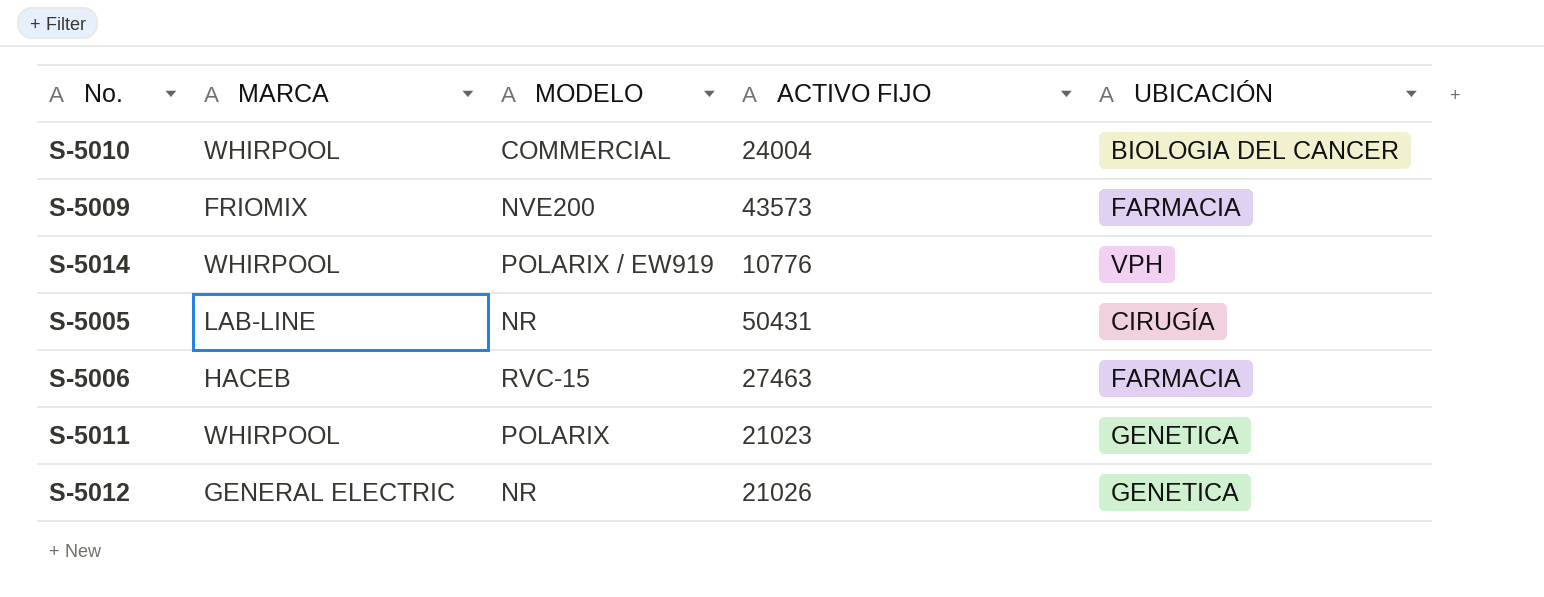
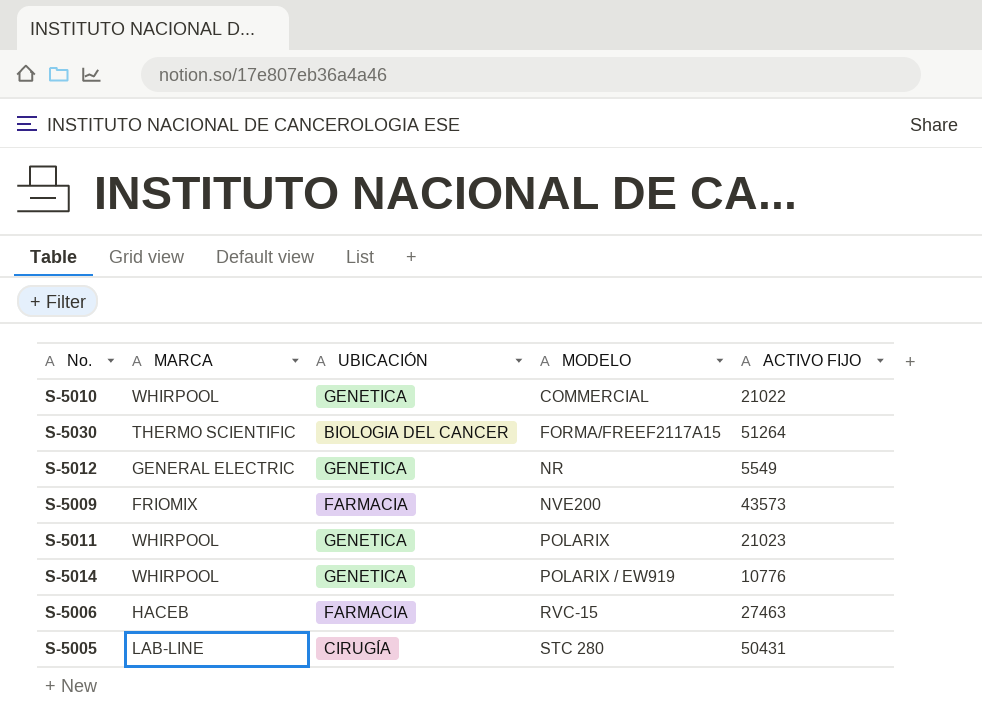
row order: none -> MODELO ascending
column UBICACIÓN | position: 5 -> 3
S-5010 | UBICACIÓN: BIOLOGIA DEL CANCER -> GENETICA
S-5010 | ACTIVO FIJO: 24004 -> 21022
row S-5030: none -> THERMO SCIENTIFIC | BIOLOGIA DEL CANCER | FORMA/FREEF2117A15 | 51264
S-5012 | ACTIVO FIJO: 21026 -> 5549
S-5014 | UBICACIÓN: VPH -> GENETICA
S-5005 | MODELO: NR -> STC 280

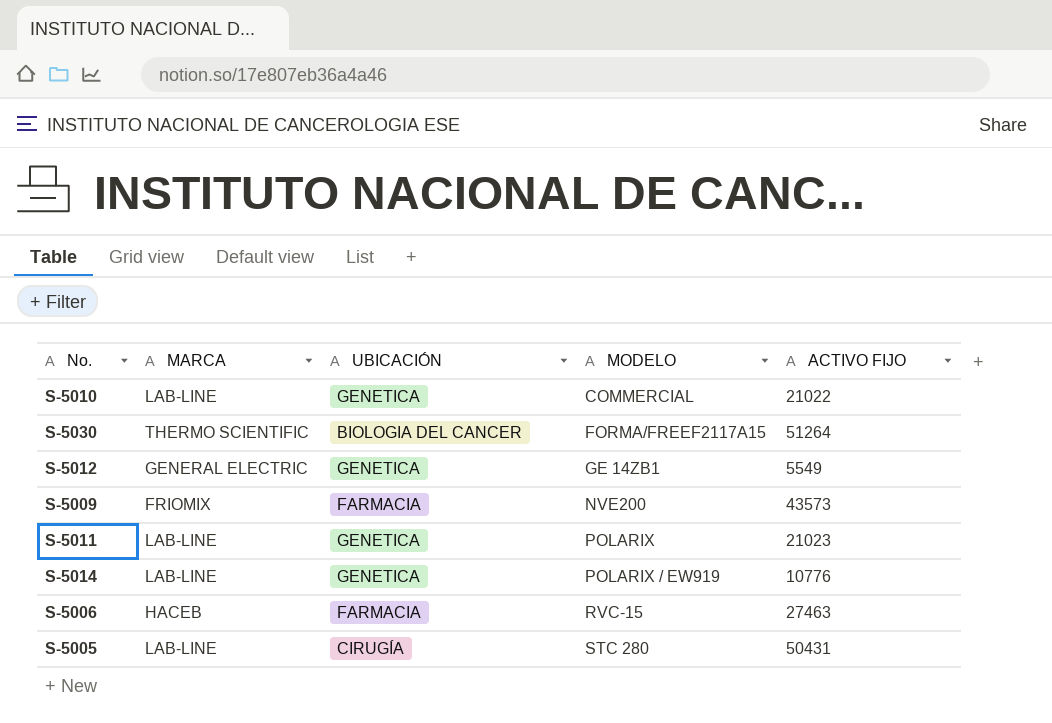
S-5010 | MARCA: WHIRPOOL -> LAB-LINE
S-5012 | MODELO: NR -> GE 14ZB1
S-5011 | MARCA: WHIRPOOL -> LAB-LINE
S-5014 | MARCA: WHIRPOOL -> LAB-LINE

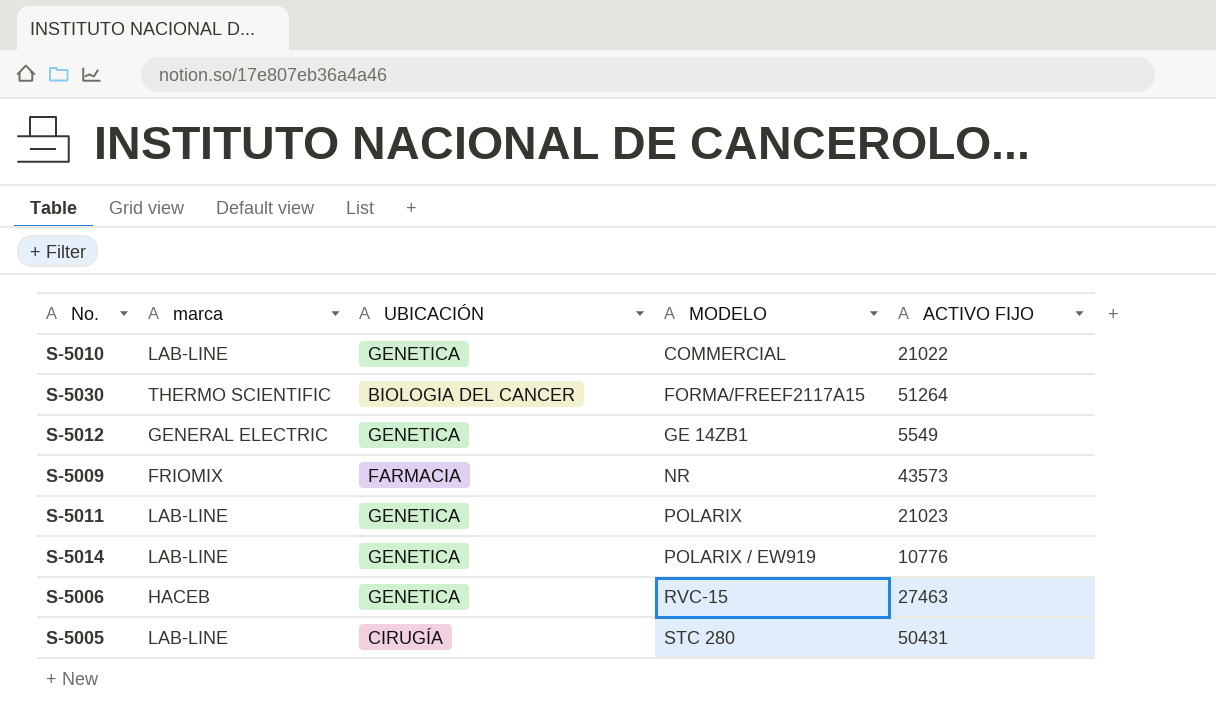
column name: MARCA -> marca
S-5009 | MODELO: NVE200 -> NR
S-5006 | UBICACIÓN: FARMACIA -> GENETICA

